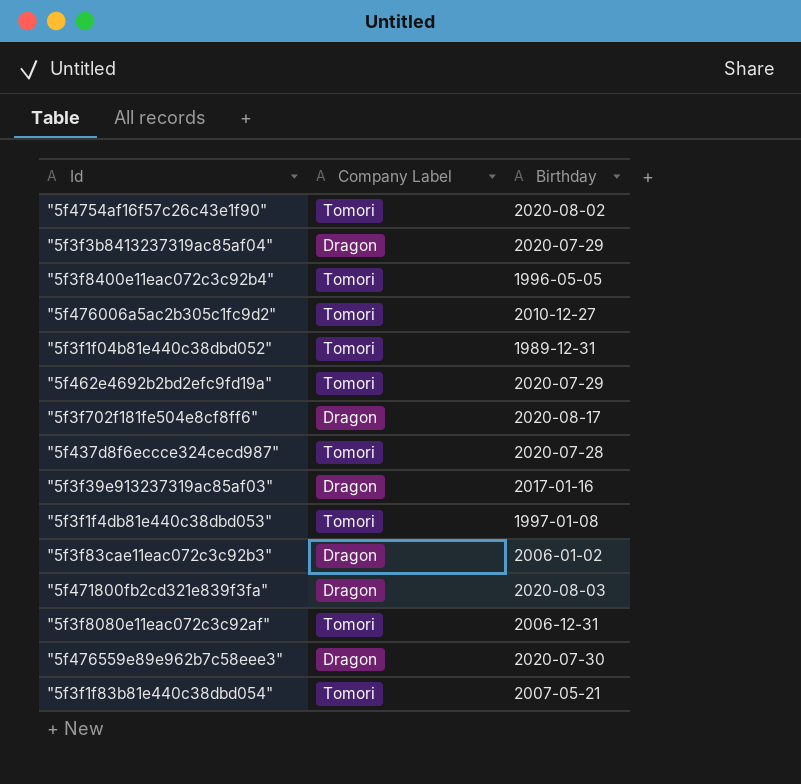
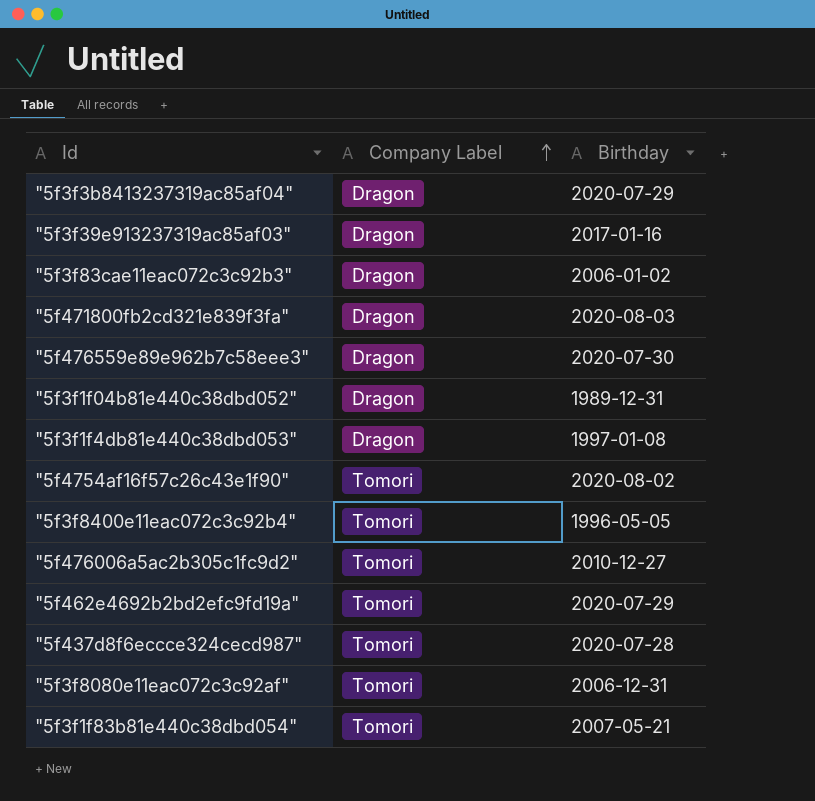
row order: none -> Company Label ascending
row "5f3f702f181fe504e8cf8ff6": Dragon | 2020-08-17 -> none
"5f3f1f04b81e440c38dbd052" | Company Label: Tomori -> Dragon
"5f3f1f4db81e440c38dbd053" | Company Label: Tomori -> Dragon

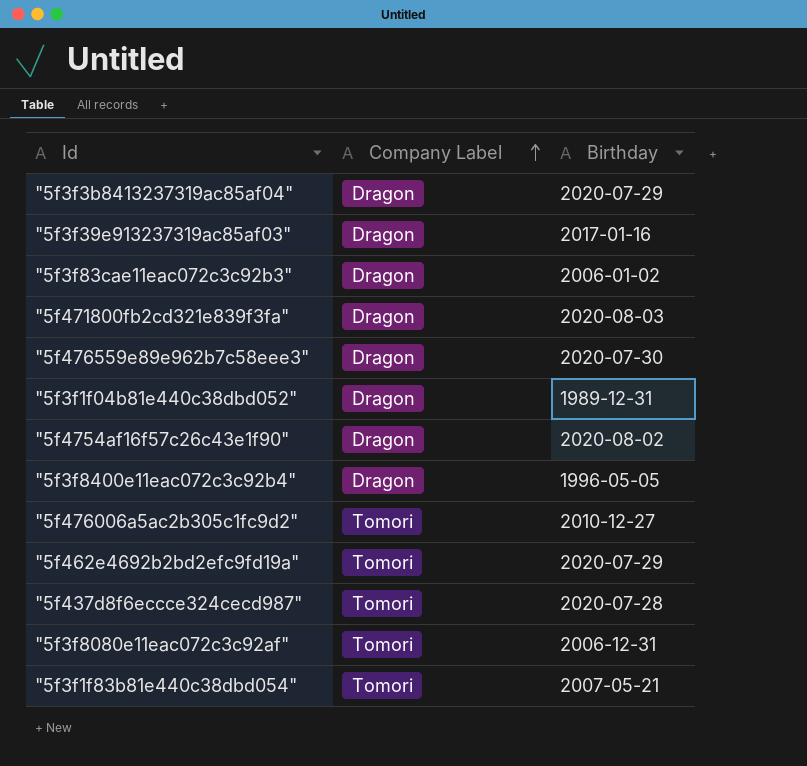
row "5f3f1f4db81e440c38dbd053": Dragon | 1997-01-08 -> none
"5f4754af16f57c26c43e1f90" | Company Label: Tomori -> Dragon
"5f3f8400e11eac072c3c92b4" | Company Label: Tomori -> Dragon

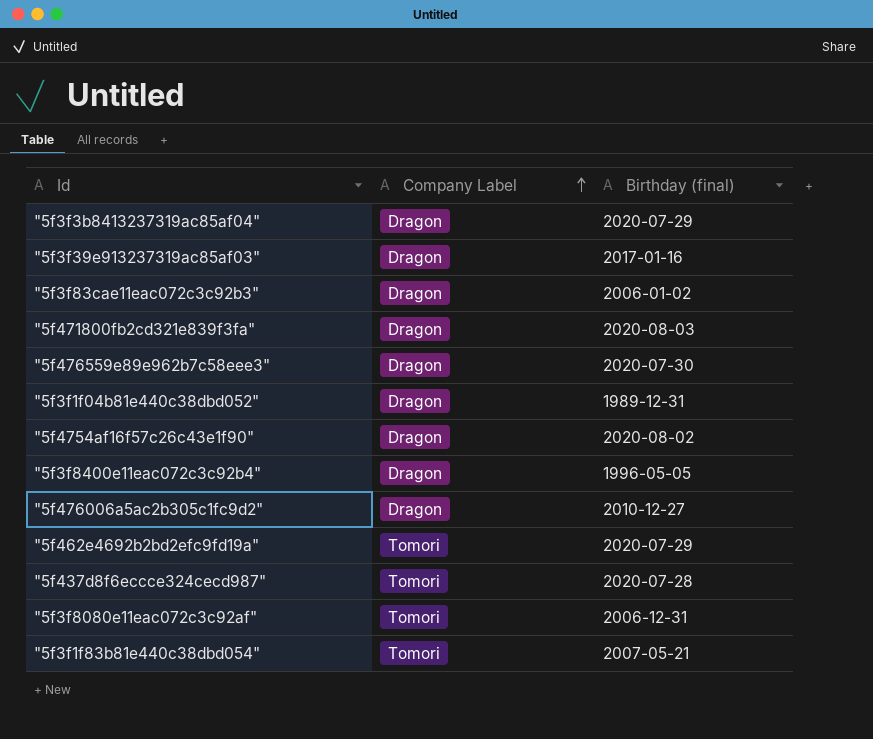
column name: Birthday -> Birthday (final)
"5f476006a5ac2b305c1fc9d2" | Company Label: Tomori -> Dragon

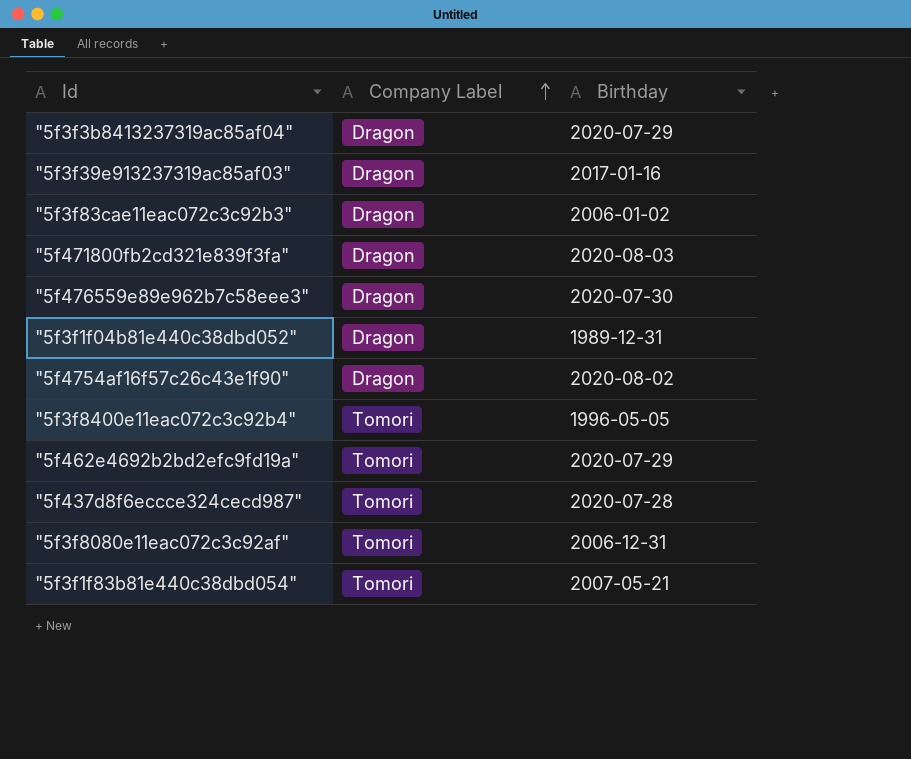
column name: Birthday (final) -> Birthday
row "5f476006a5ac2b305c1fc9d2": Dragon | 2010-12-27 -> none
"5f3f8400e11eac072c3c92b4" | Company Label: Dragon -> Tomori

